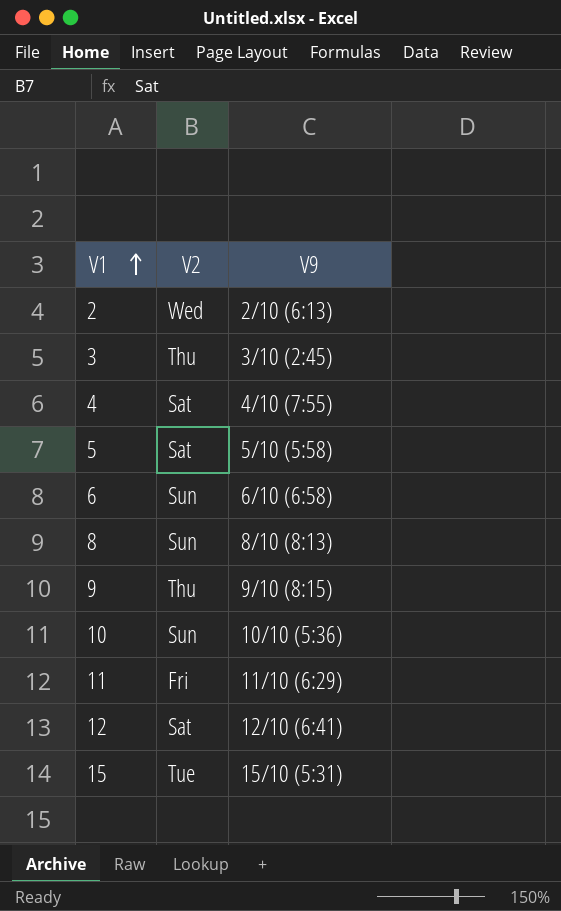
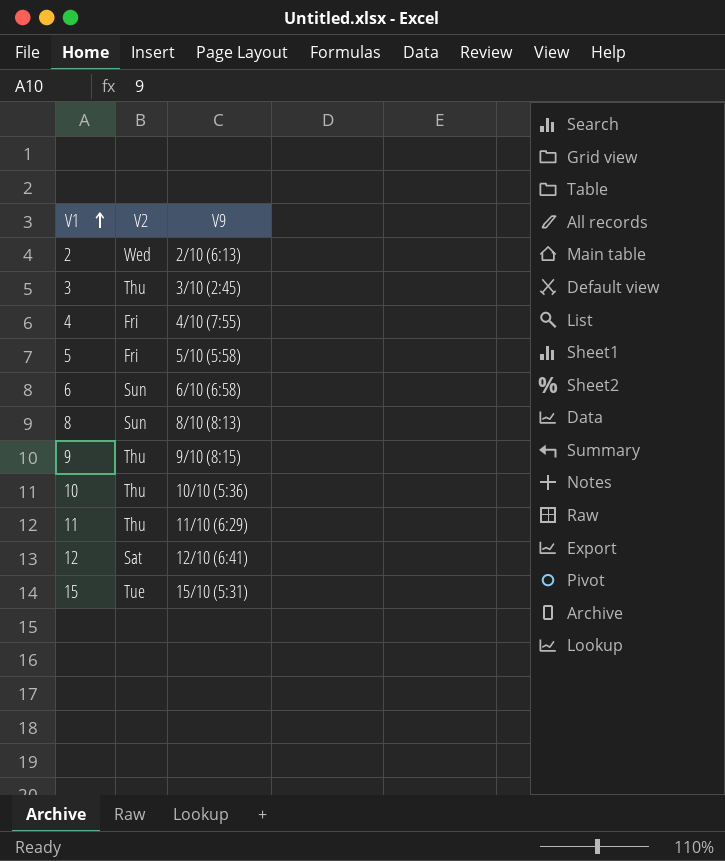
4 | V2: Sat -> Fri
5 | V2: Sat -> Fri
10 | V2: Sun -> Thu
11 | V2: Fri -> Thu

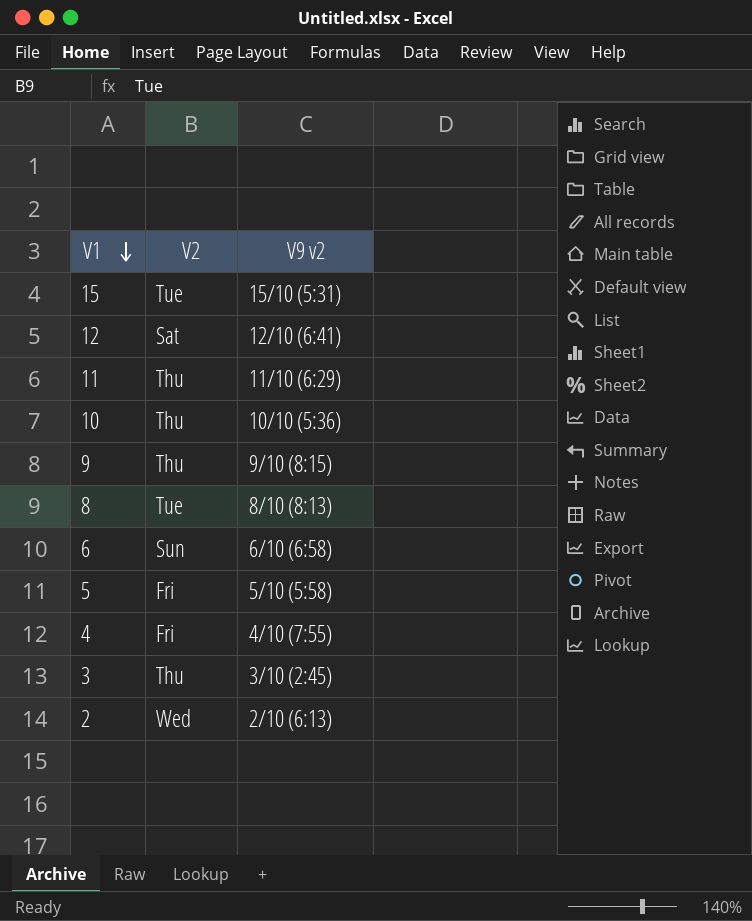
row order: V1 ascending -> V1 descending
column name: V9 -> V9 v2
8 | V2: Sun -> Tue

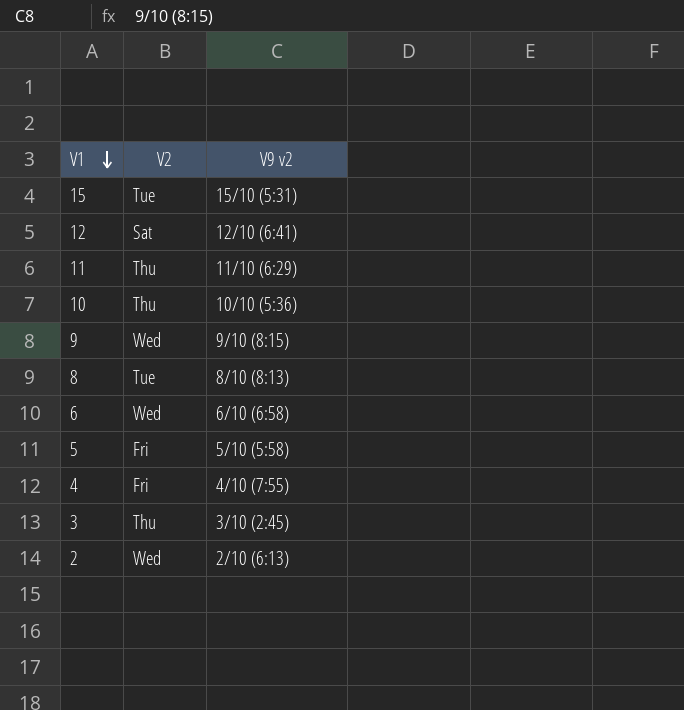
9 | V2: Thu -> Wed
6 | V2: Sun -> Wed

